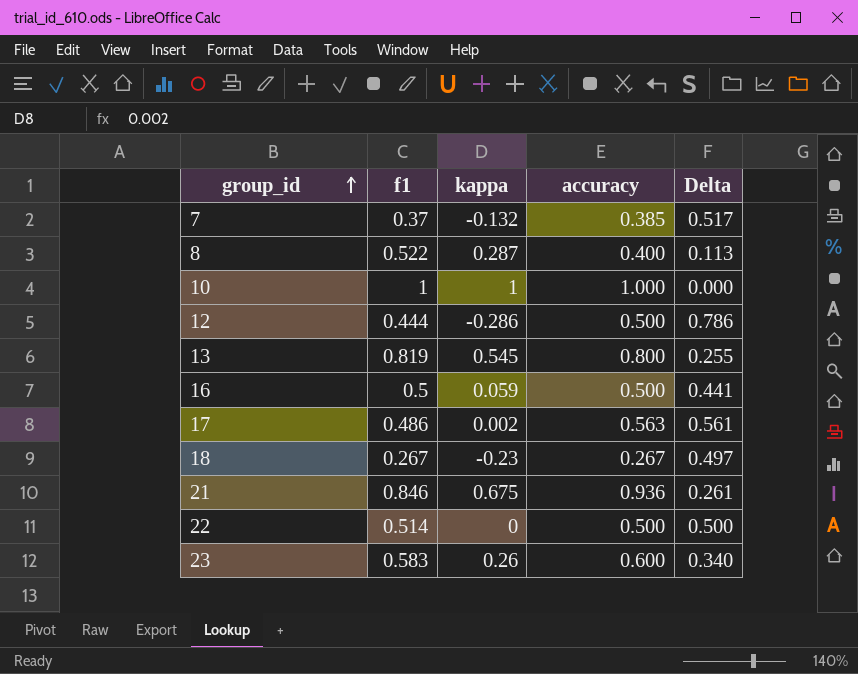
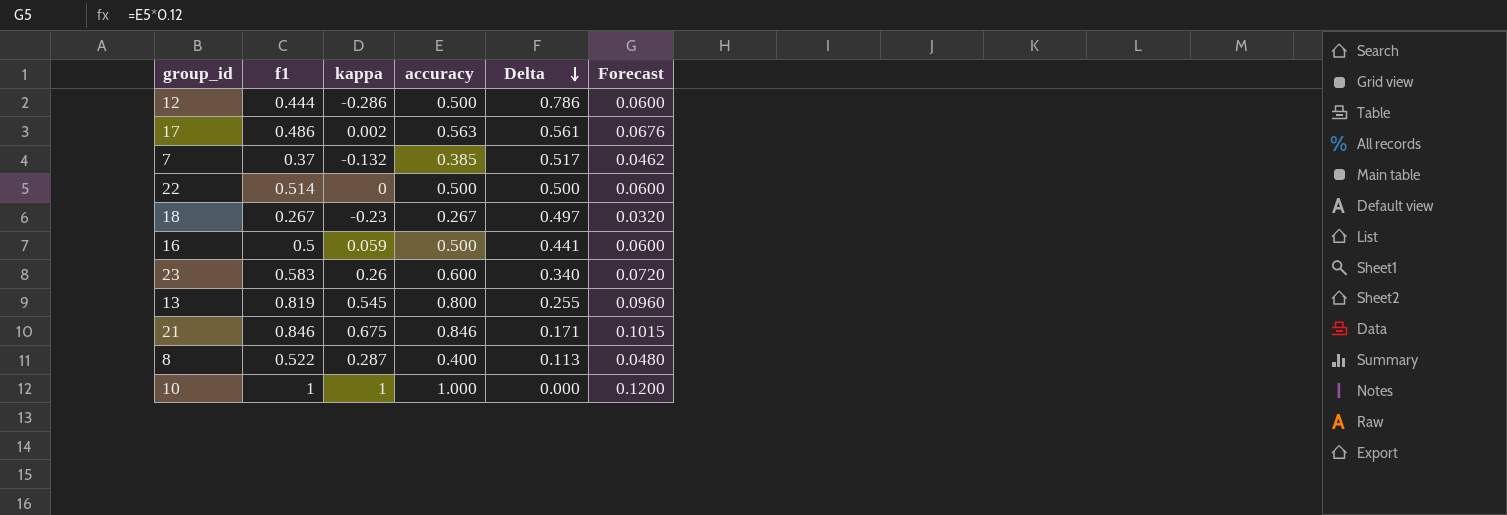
row order: group_id ascending -> Delta descending
column Forecast | formula: none -> [accuracy] * 0.12
21 | accuracy: 0.936 -> 0.846
21 | Delta: 0.261 -> 0.171

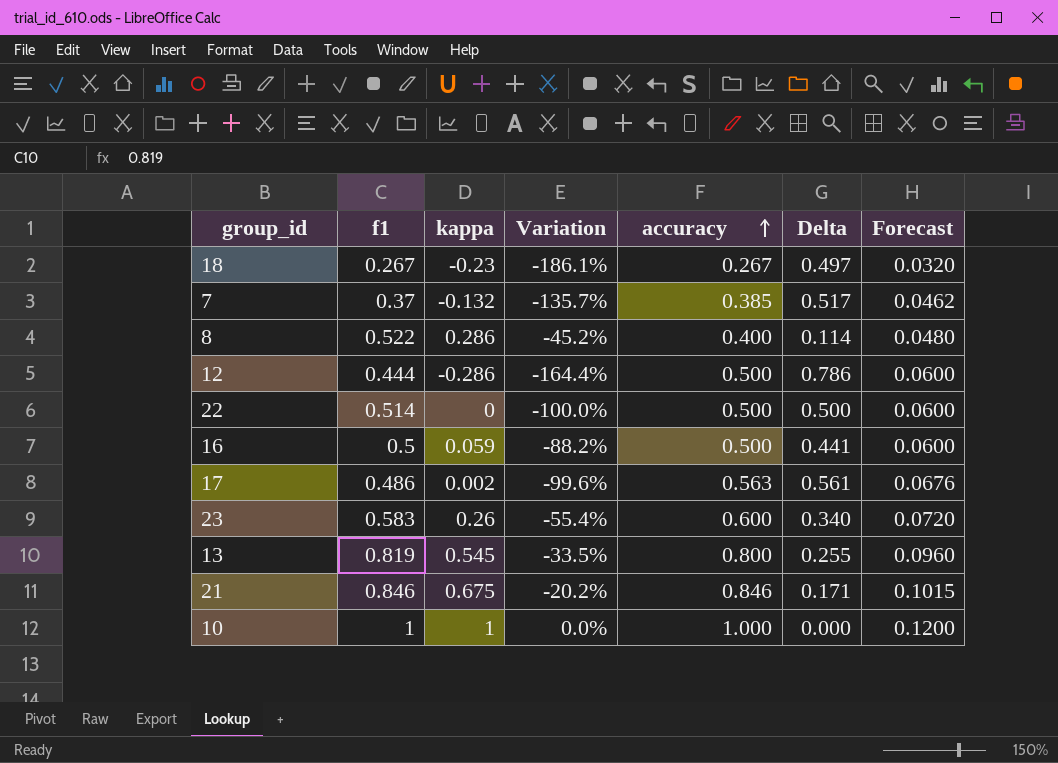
row order: Delta descending -> accuracy ascending
column Variation | formula: none -> ([kappa] - [f1]) / [f1]
8 | kappa: 0.287 -> 0.286
8 | Delta: 0.113 -> 0.114

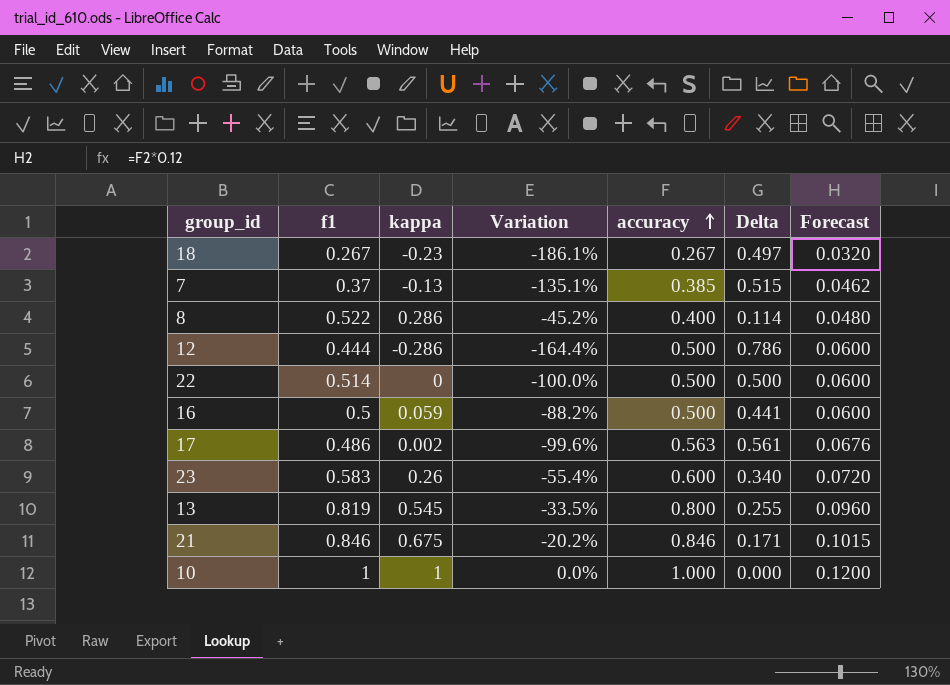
7 | kappa: -0.132 -> -0.13
7 | Variation: -135.7% -> -135.1%
7 | Delta: 0.517 -> 0.515

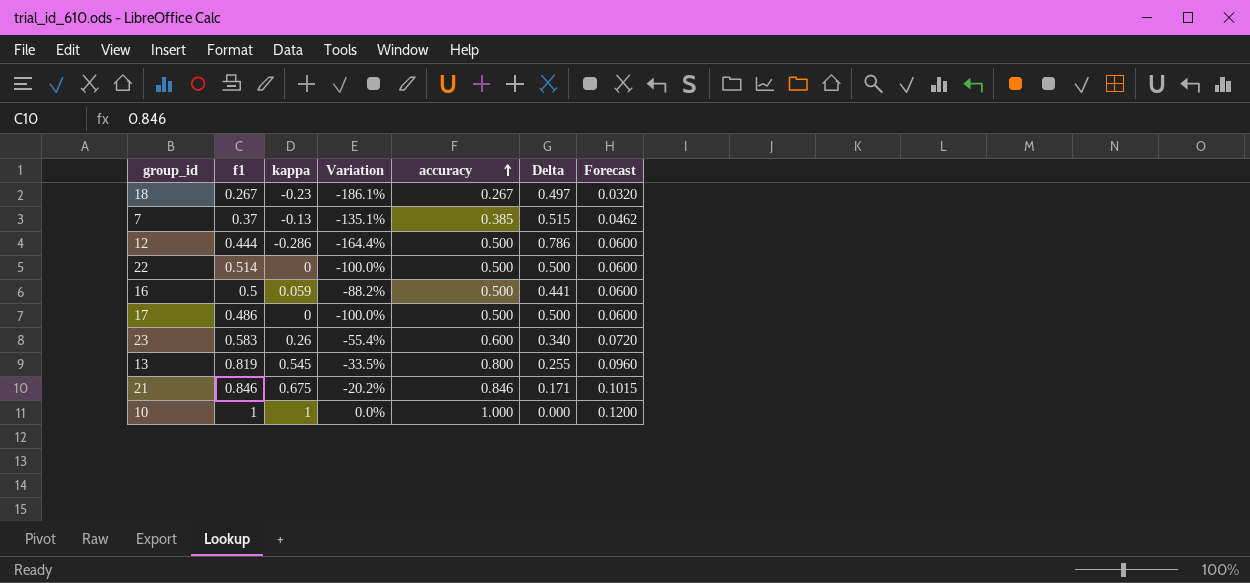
row 8: 0.522 | 0.286 | -45.2% | 0.400 | 0.114 | 0.0480 -> none
17 | kappa: 0.002 -> 0
17 | Variation: -99.6% -> -100.0%
17 | accuracy: 0.563 -> 0.500
17 | Delta: 0.561 -> 0.500
17 | Forecast: 0.0676 -> 0.0600

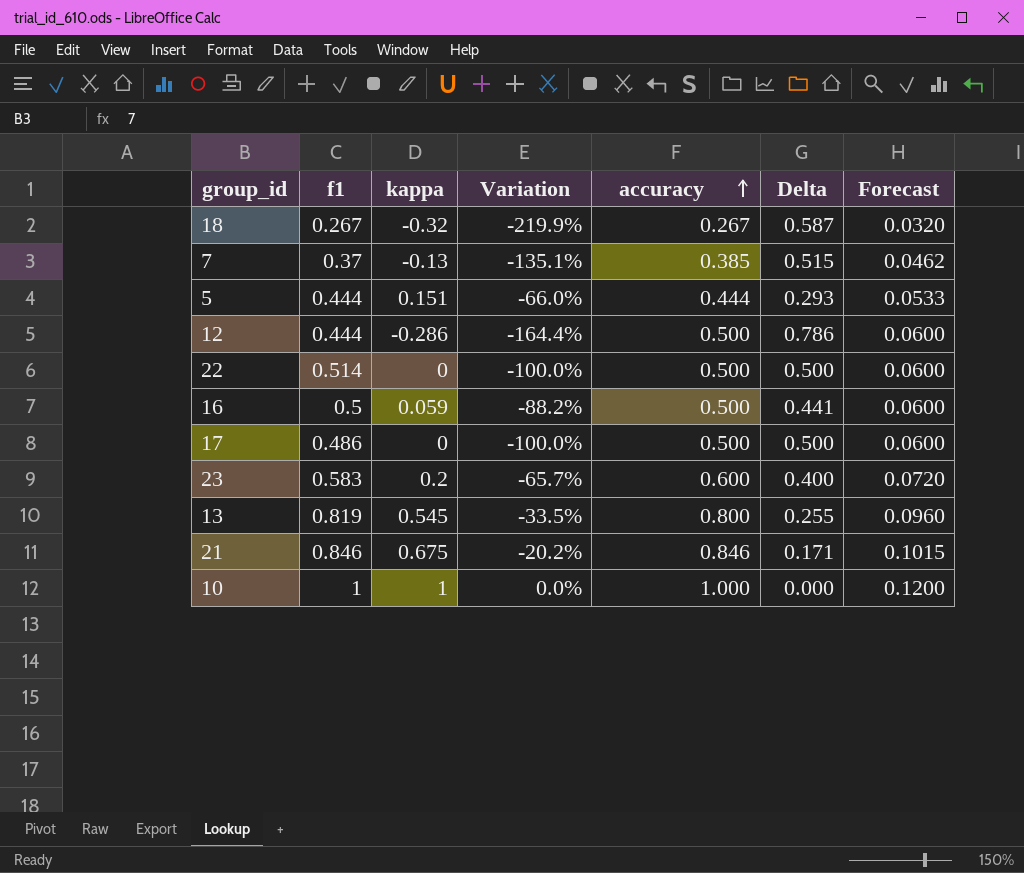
18 | kappa: -0.23 -> -0.32
18 | Variation: -186.1% -> -219.9%
18 | Delta: 0.497 -> 0.587
row 5: none -> 0.444 | 0.151 | -66.0% | 0.444 | 0.293 | 0.0533
23 | kappa: 0.26 -> 0.2
23 | Variation: -55.4% -> -65.7%
23 | Delta: 0.340 -> 0.400

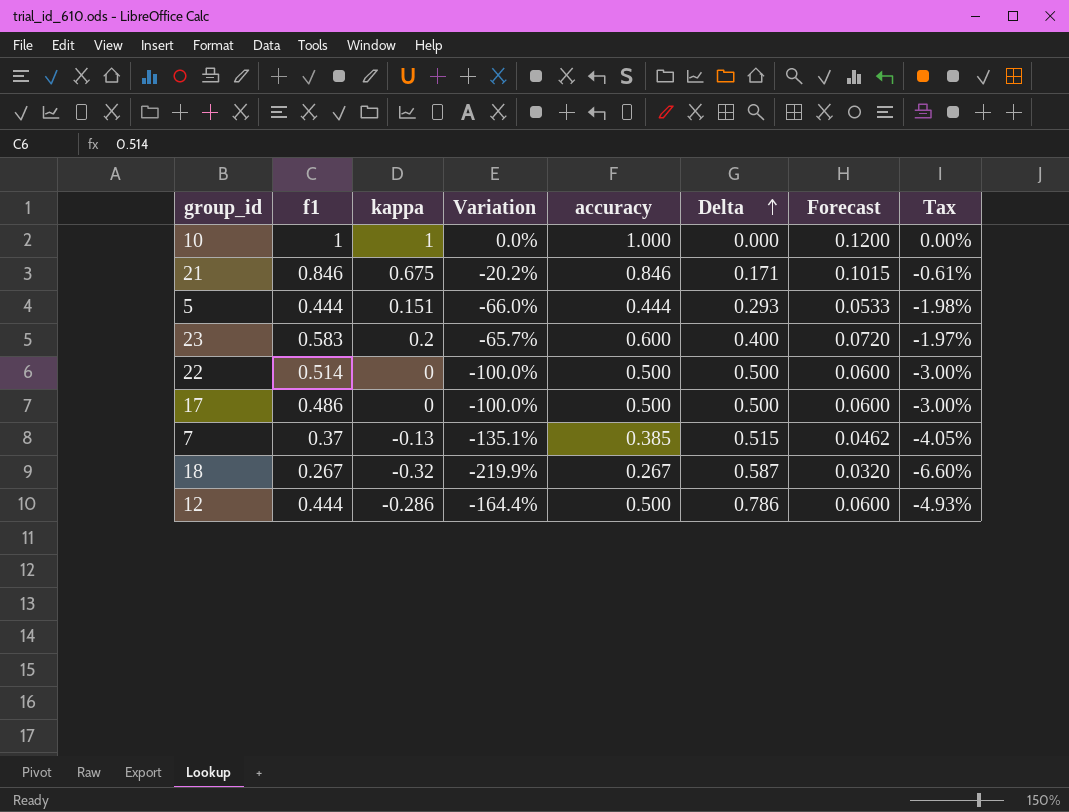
row order: accuracy ascending -> Delta ascending
column Tax | formula: none -> [Variation] * 0.03
row 16: 0.5 | 0.059 | -88.2% | 0.500 | 0.441 | 0.0600 -> none
row 13: 0.819 | 0.545 | -33.5% | 0.800 | 0.255 | 0.0960 -> none

